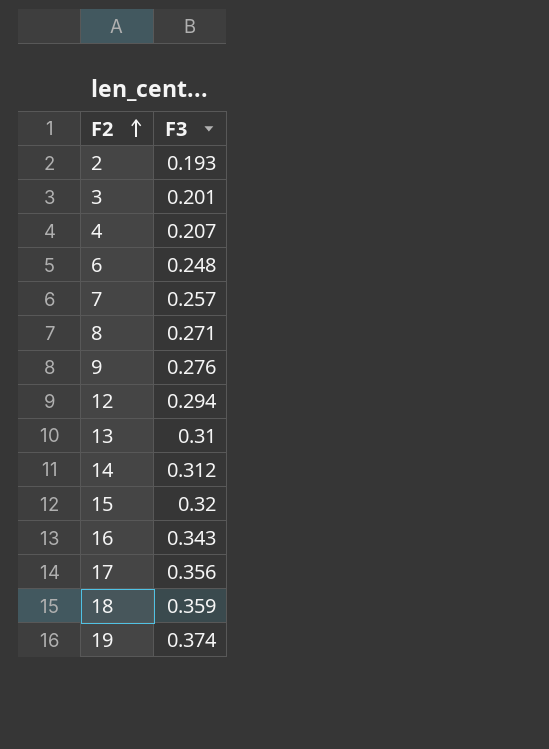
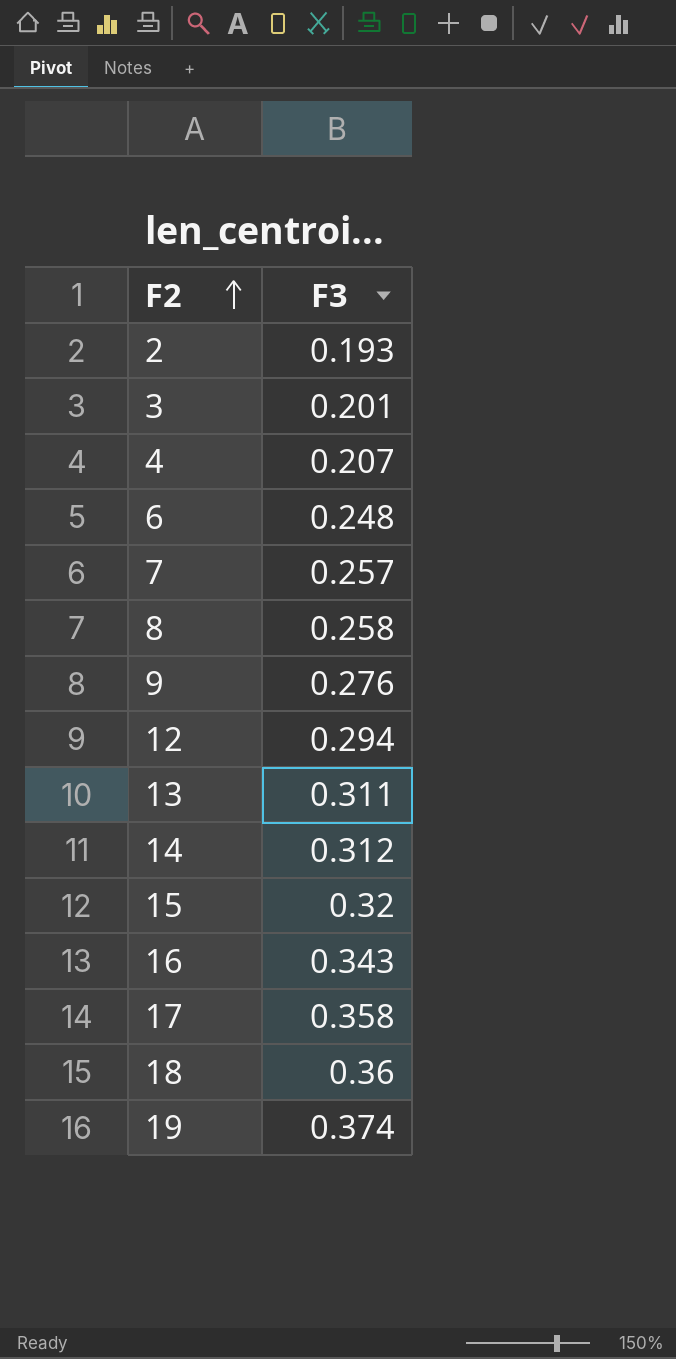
8 | F3: 0.271 -> 0.258
13 | F3: 0.31 -> 0.311
17 | F3: 0.356 -> 0.358
18 | F3: 0.359 -> 0.36

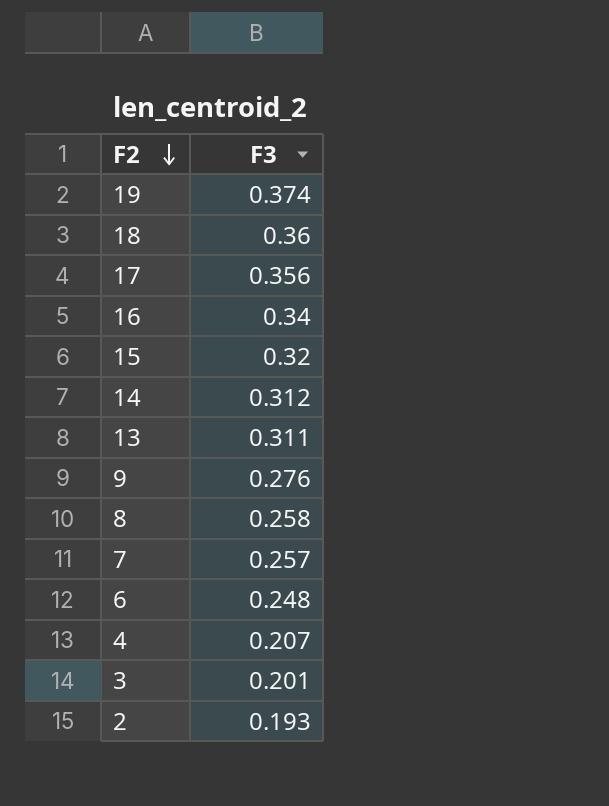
row order: F2 ascending -> F2 descending
row 12: 0.294 -> none
17 | F3: 0.358 -> 0.356
16 | F3: 0.343 -> 0.34

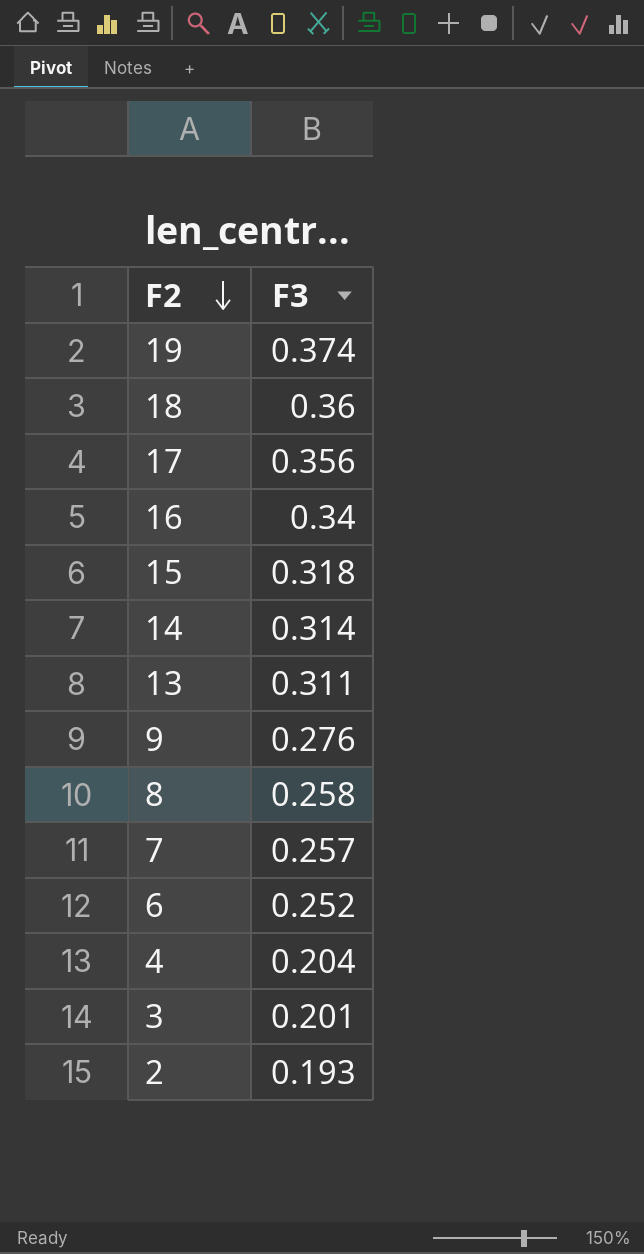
15 | F3: 0.32 -> 0.318
14 | F3: 0.312 -> 0.314
6 | F3: 0.248 -> 0.252
4 | F3: 0.207 -> 0.204

